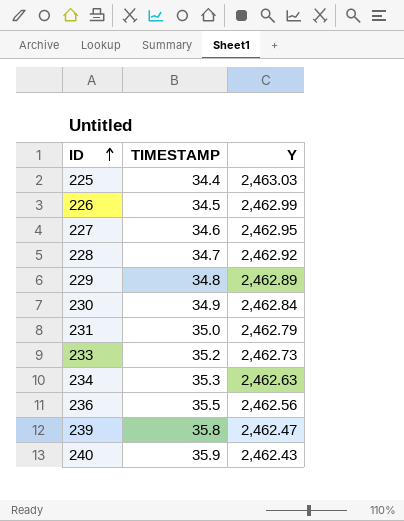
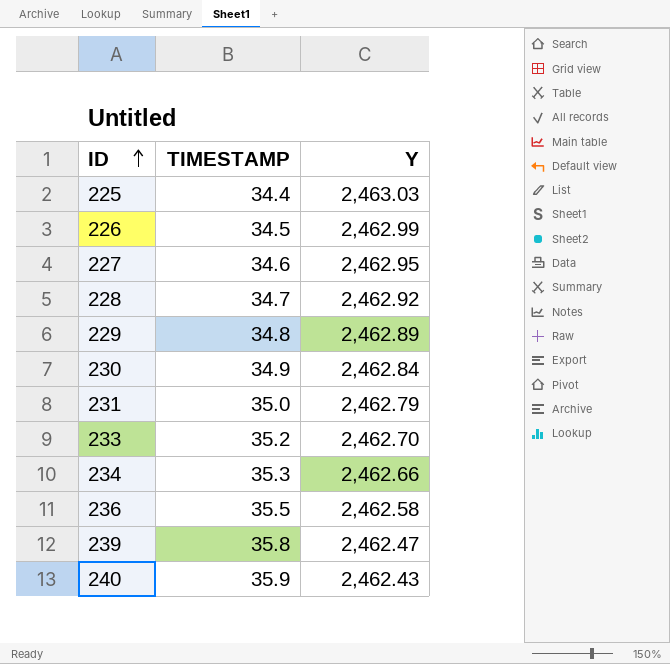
233 | Y: 2,462.73 -> 2,462.70
234 | Y: 2,462.63 -> 2,462.66
236 | Y: 2,462.56 -> 2,462.58

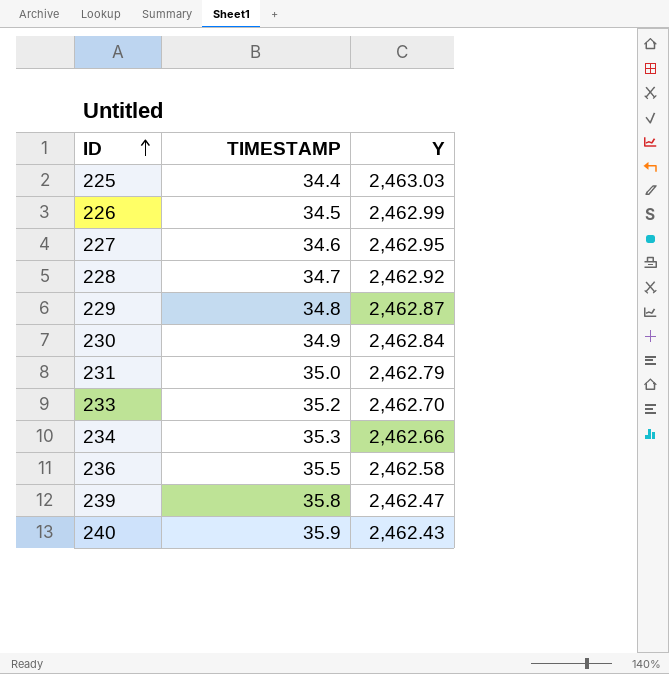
229 | Y: 2,462.89 -> 2,462.87

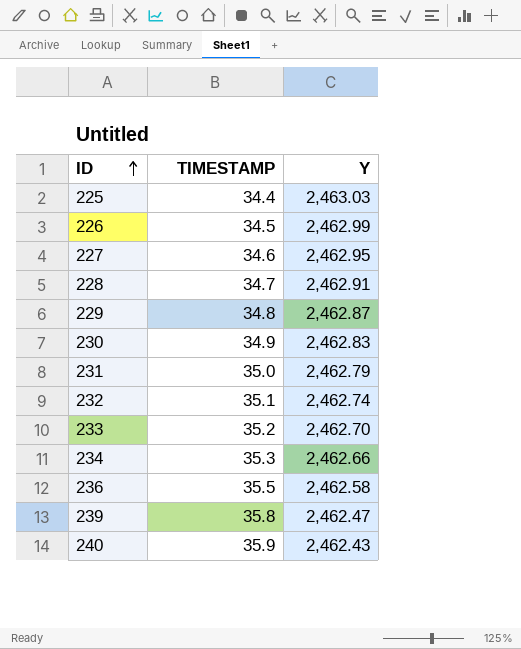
228 | Y: 2,462.92 -> 2,462.91
230 | Y: 2,462.84 -> 2,462.83
row 232: none -> 35.1 | 2,462.74

